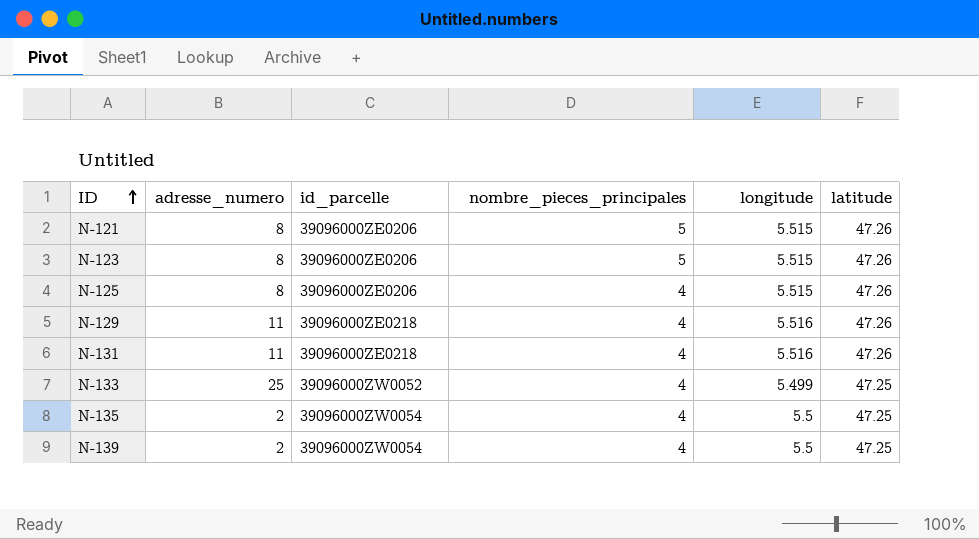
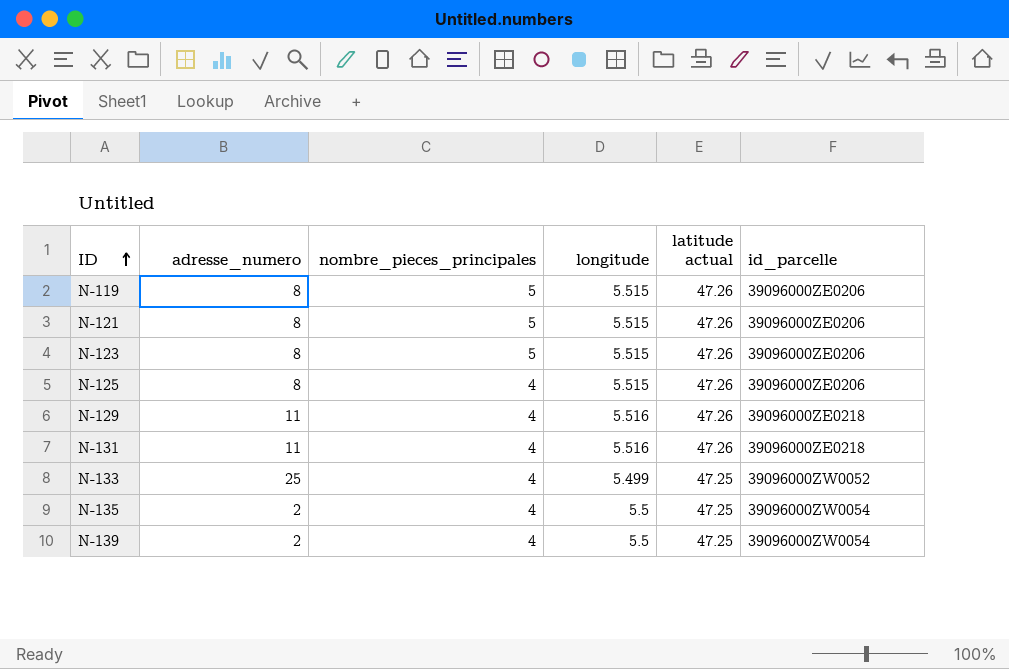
column name: latitude -> latitude actual
column id_parcelle | position: 3 -> 6
row N-119: none -> 8 | 5 | 5.515 | 47.26 | 39096000ZE0206

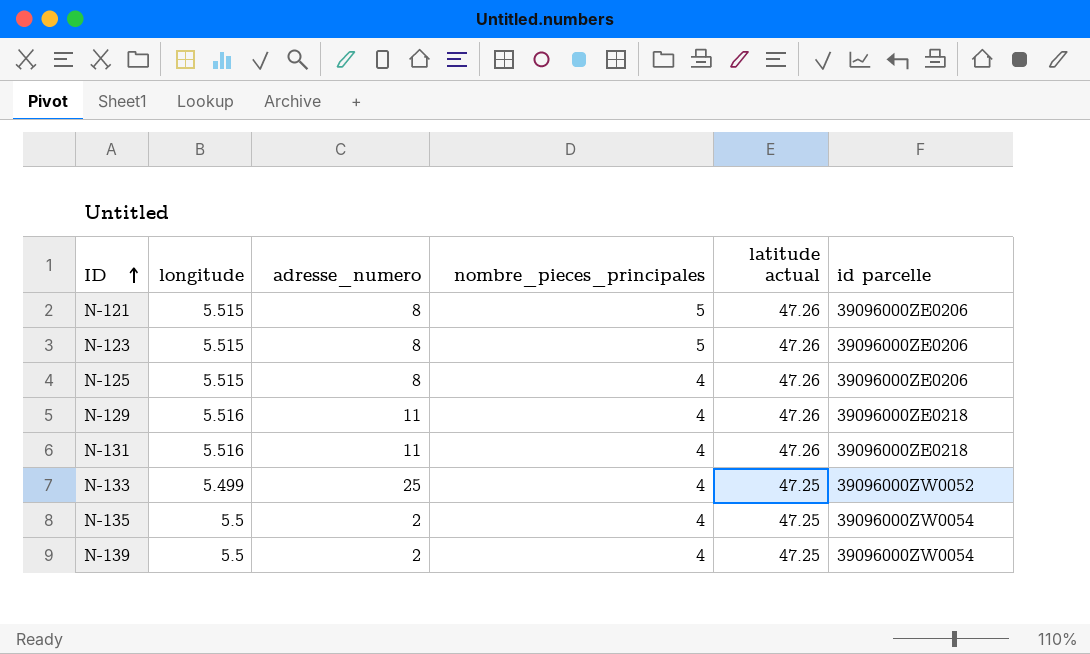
column longitude | position: 4 -> 2
column name: id_parcelle -> id parcelle
row N-119: 8 | 5 | 5.515 | 47.26 | 39096000ZE0206 -> none

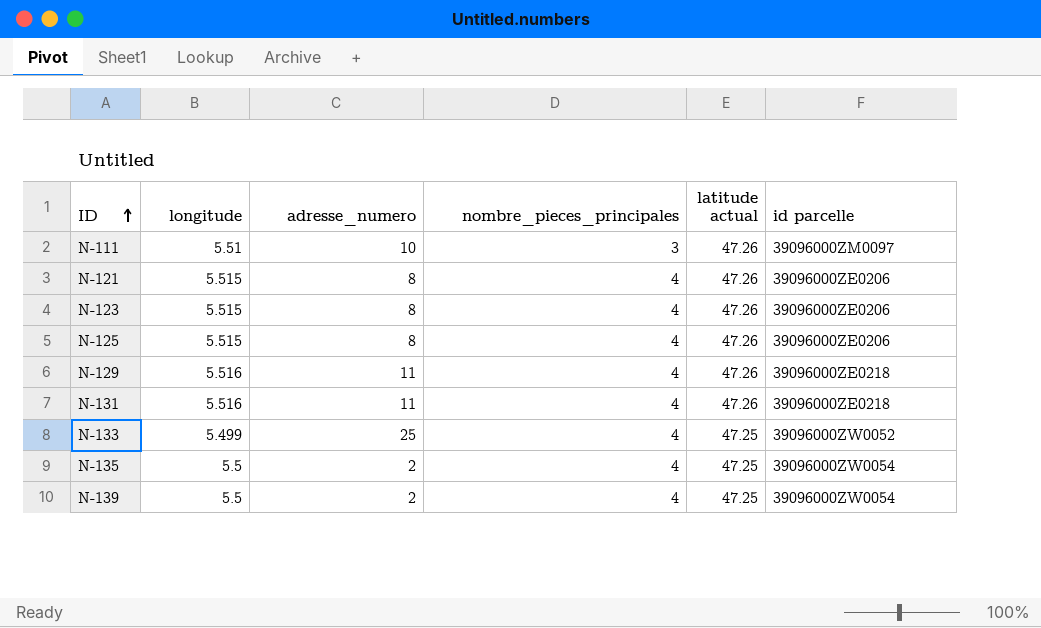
row N-111: none -> 5.51 | 10 | 3 | 47.26 | 39096000ZM0097
N-121 | nombre_pieces_principales: 5 -> 4
N-123 | nombre_pieces_principales: 5 -> 4

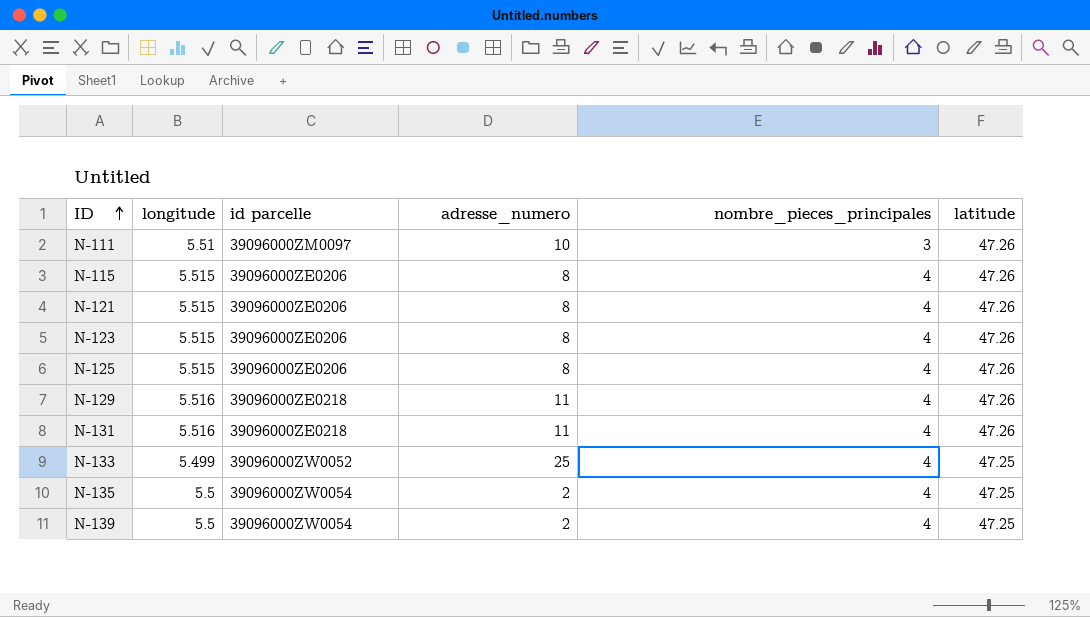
column id parcelle | position: 6 -> 3
column name: latitude actual -> latitude
row N-115: none -> 5.515 | 39096000ZE0206 | 8 | 4 | 47.26

